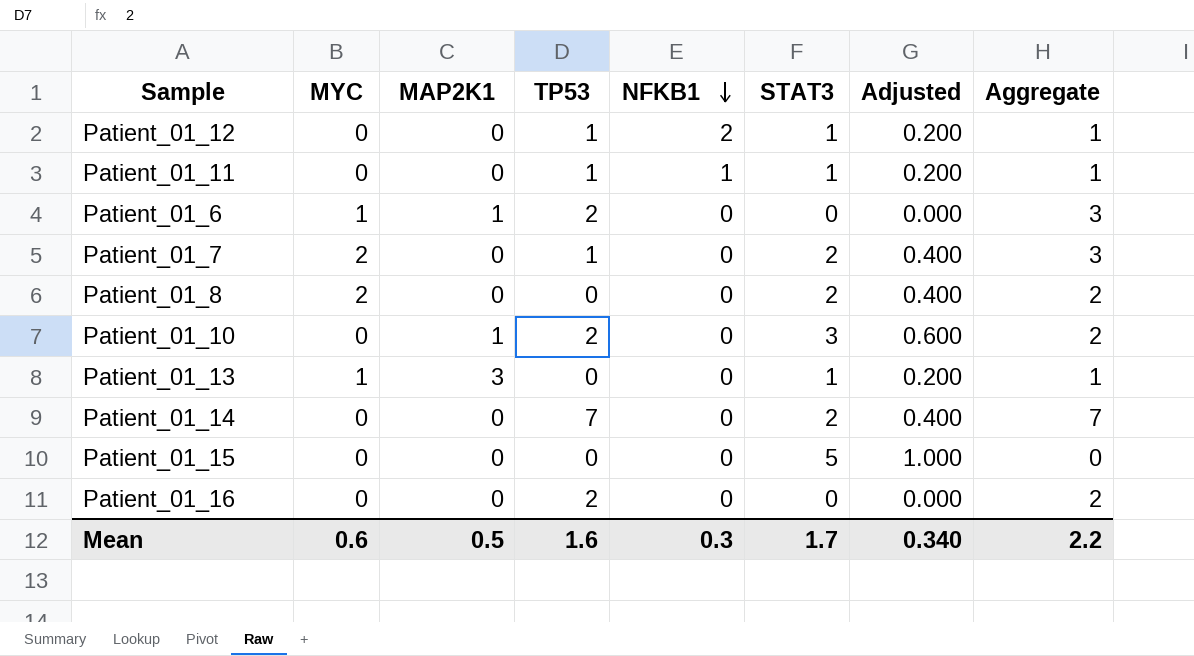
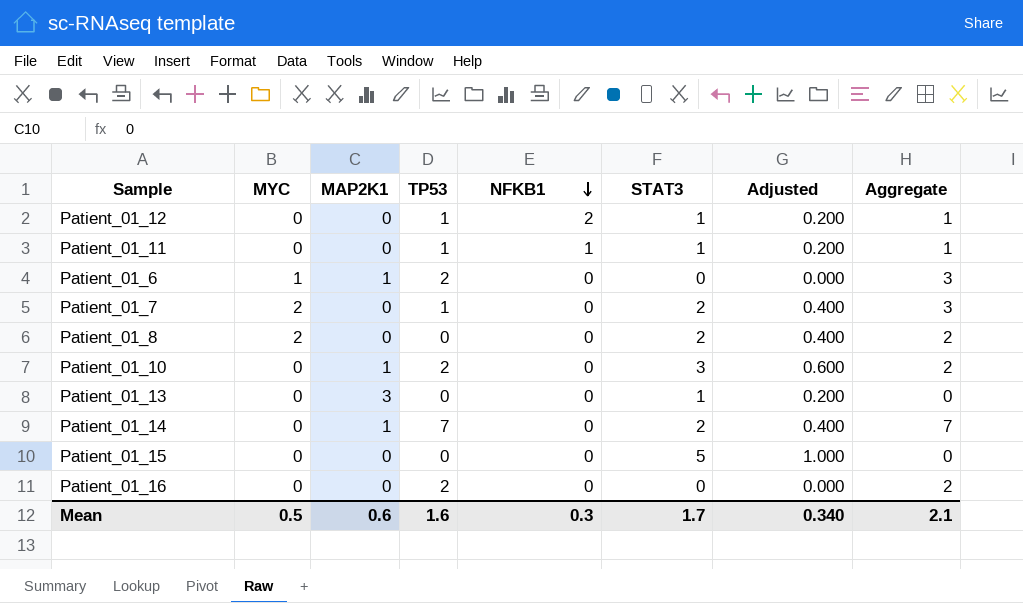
Patient_01_13 | MYC: 1 -> 0
Patient_01_13 | Aggregate: 1 -> 0
Patient_01_14 | MAP2K1: 0 -> 1
Mean | MYC: 0.6 -> 0.5
Mean | MAP2K1: 0.5 -> 0.6
Mean | Aggregate: 2.2 -> 2.1

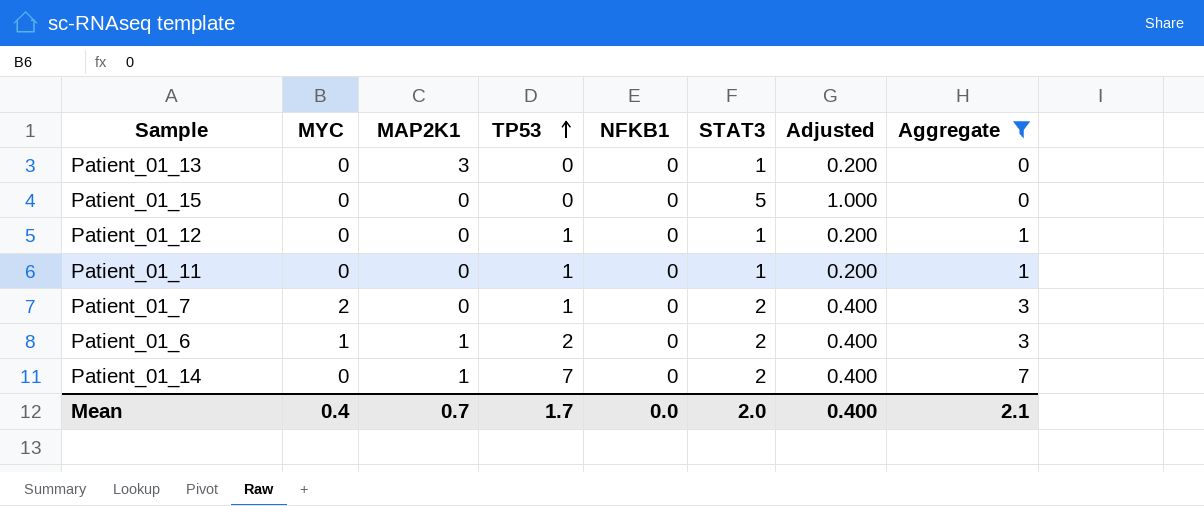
filter: none -> Aggregate != 2
row order: NFKB1 descending -> TP53 ascending
Patient_01_12 | NFKB1: 2 -> 0
Patient_01_11 | NFKB1: 1 -> 0
Patient_01_6 | STAT3: 0 -> 2
Patient_01_6 | Adjusted: 0.000 -> 0.400
Mean | MYC: 0.5 -> 0.4
Mean | MAP2K1: 0.6 -> 0.7
Mean | TP53: 1.6 -> 1.7
Mean | NFKB1: 0.3 -> 0.0
Mean | STAT3: 1.7 -> 2.0
Mean | Adjusted: 0.340 -> 0.400

